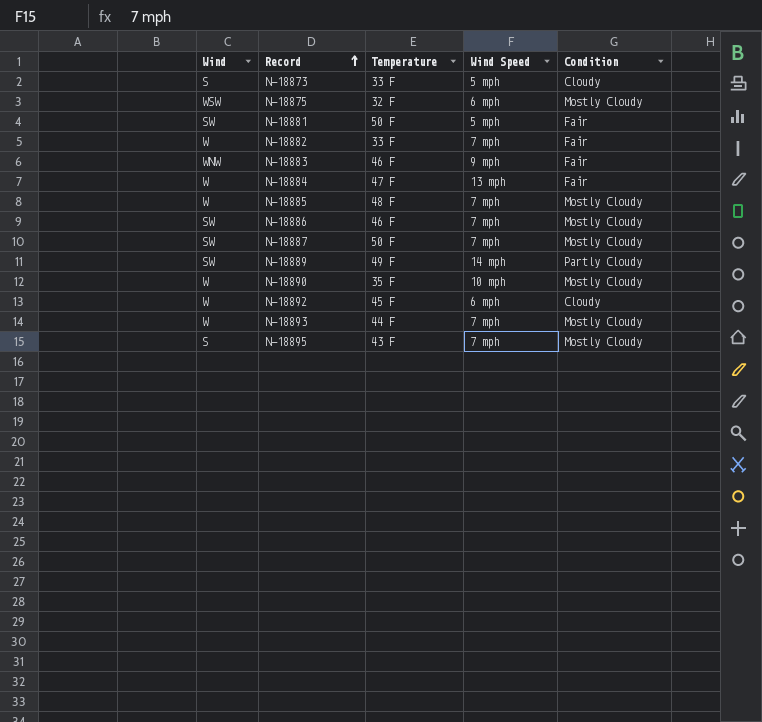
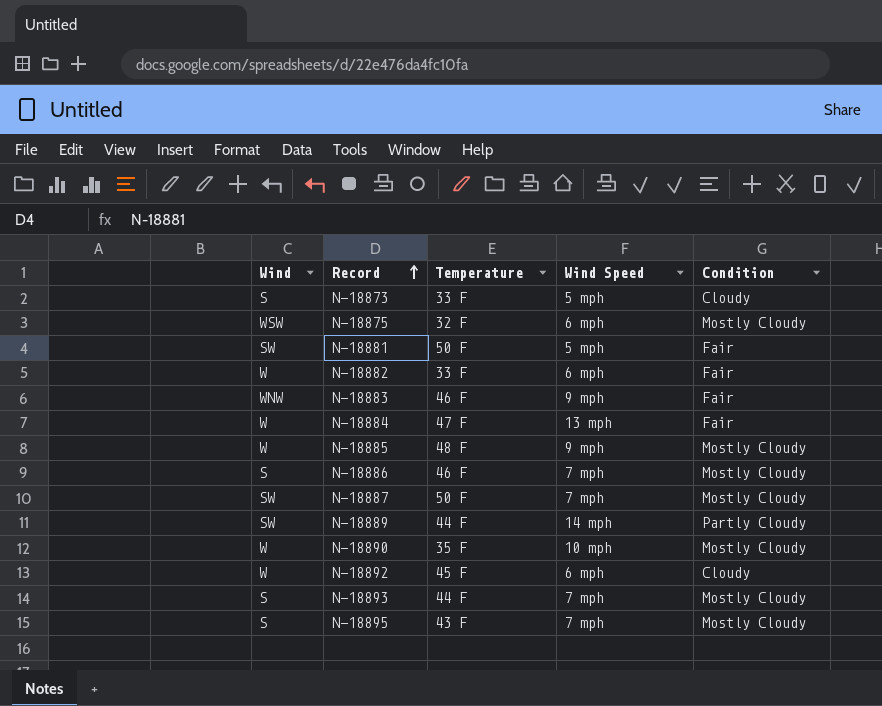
N-18882 | Wind Speed: 7 mph -> 6 mph
N-18885 | Wind Speed: 7 mph -> 9 mph
N-18886 | Wind: SW -> S
N-18889 | Temperature: 49 F -> 44 F
N-18893 | Wind: W -> S

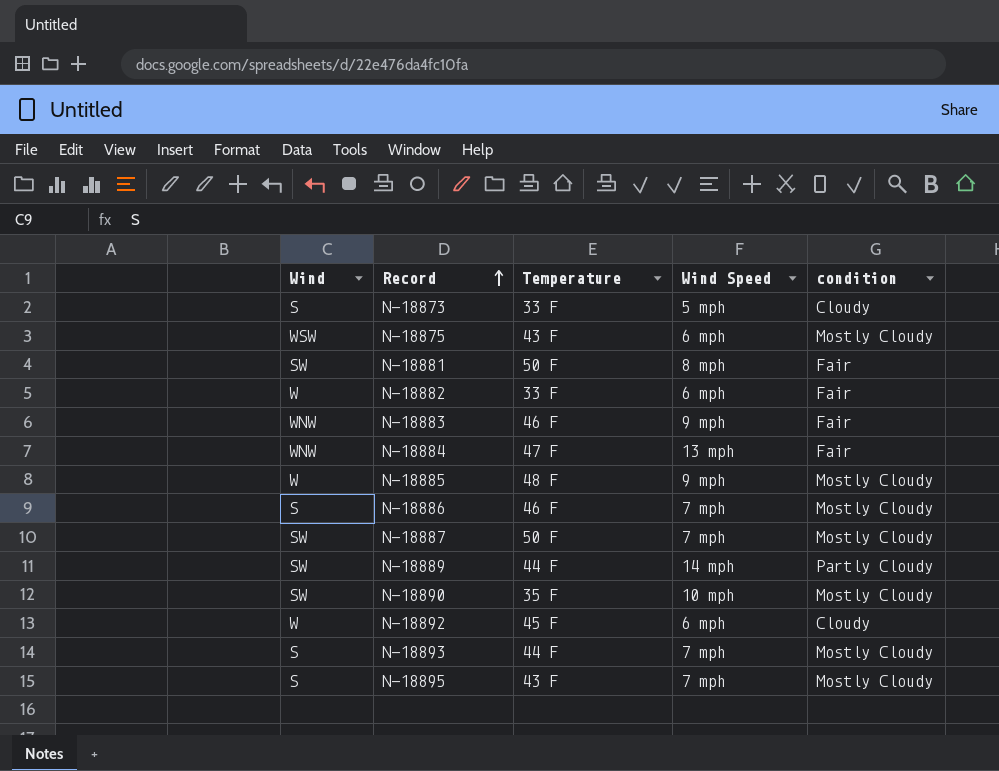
column name: Condition -> condition
N-18875 | Temperature: 32 F -> 43 F
N-18881 | Wind Speed: 5 mph -> 8 mph
N-18884 | Wind: W -> WNW
N-18890 | Wind: W -> SW

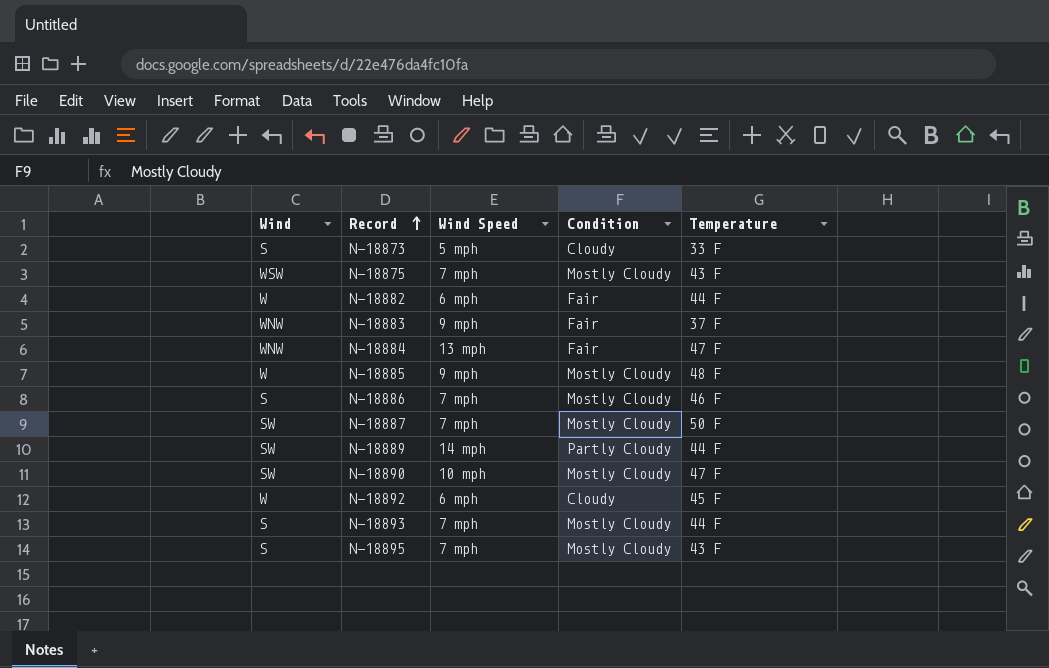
column name: condition -> Condition
column Temperature | position: 3 -> 5
row N-18881: SW | 50 F | 8 mph | Fair -> none
N-18875 | Wind Speed: 6 mph -> 7 mph
N-18882 | Temperature: 33 F -> 44 F
N-18883 | Temperature: 46 F -> 37 F
N-18890 | Temperature: 35 F -> 47 F

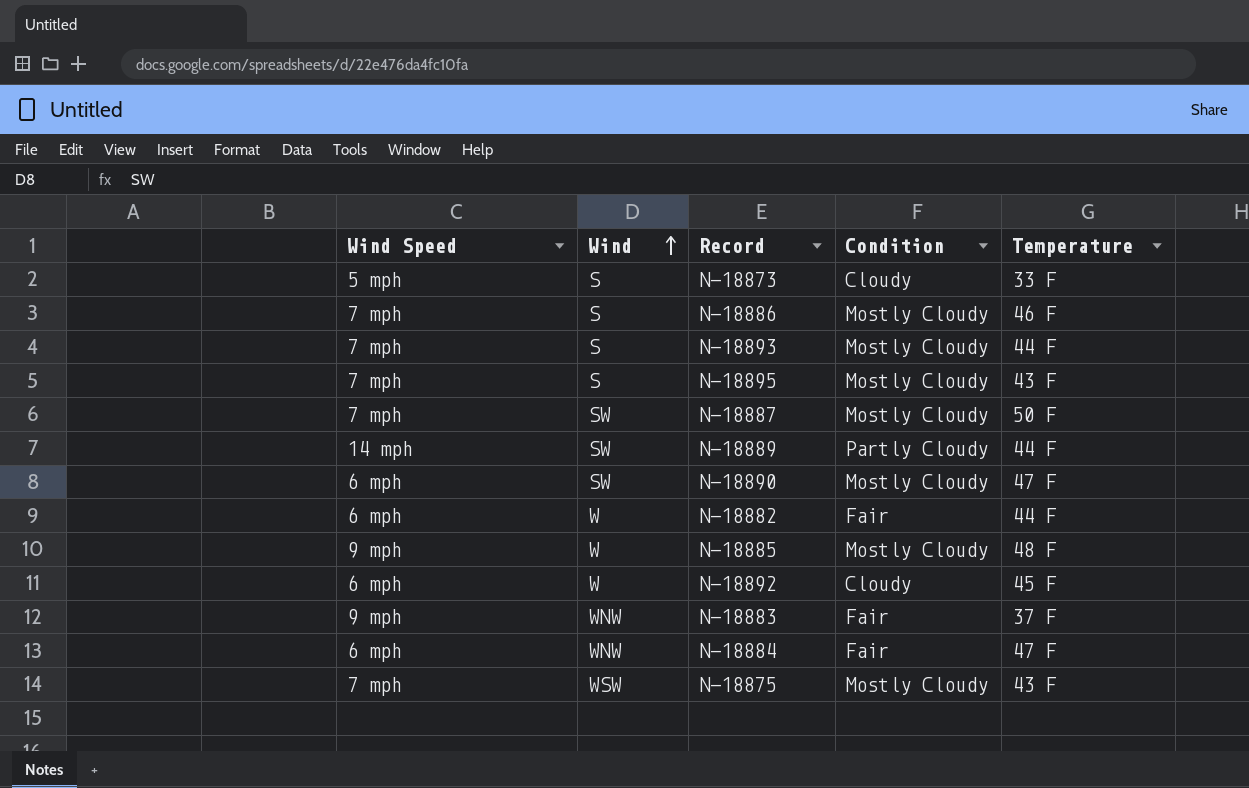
row order: Record ascending -> Wind ascending
column Wind Speed | position: 3 -> 1
N-18890 | Wind Speed: 10 mph -> 6 mph
N-18884 | Wind Speed: 13 mph -> 6 mph

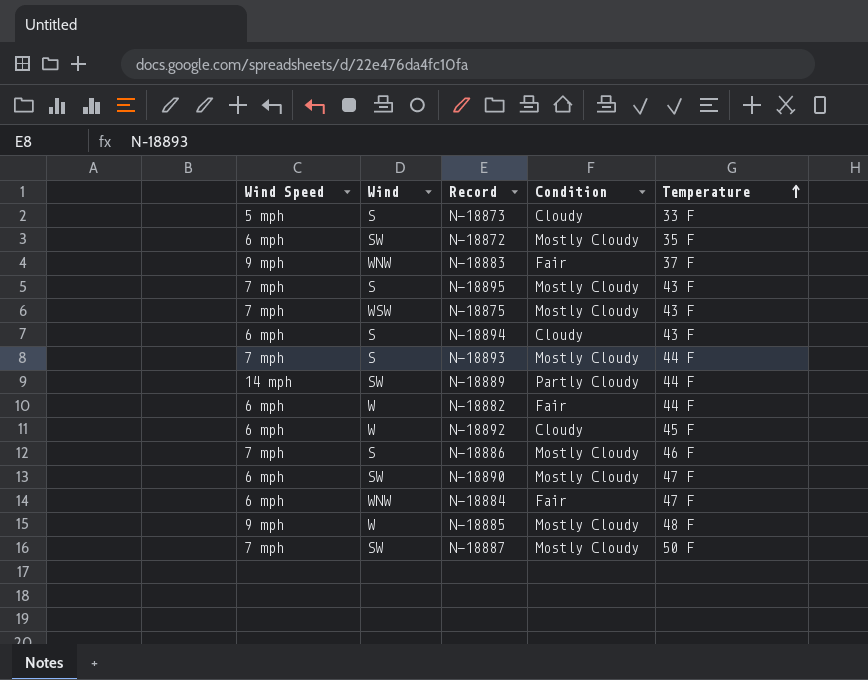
row order: Wind ascending -> Temperature ascending
row N-18872: none -> 6 mph | SW | Mostly Cloudy | 35 F
row N-18894: none -> 6 mph | S | Cloudy | 43 F

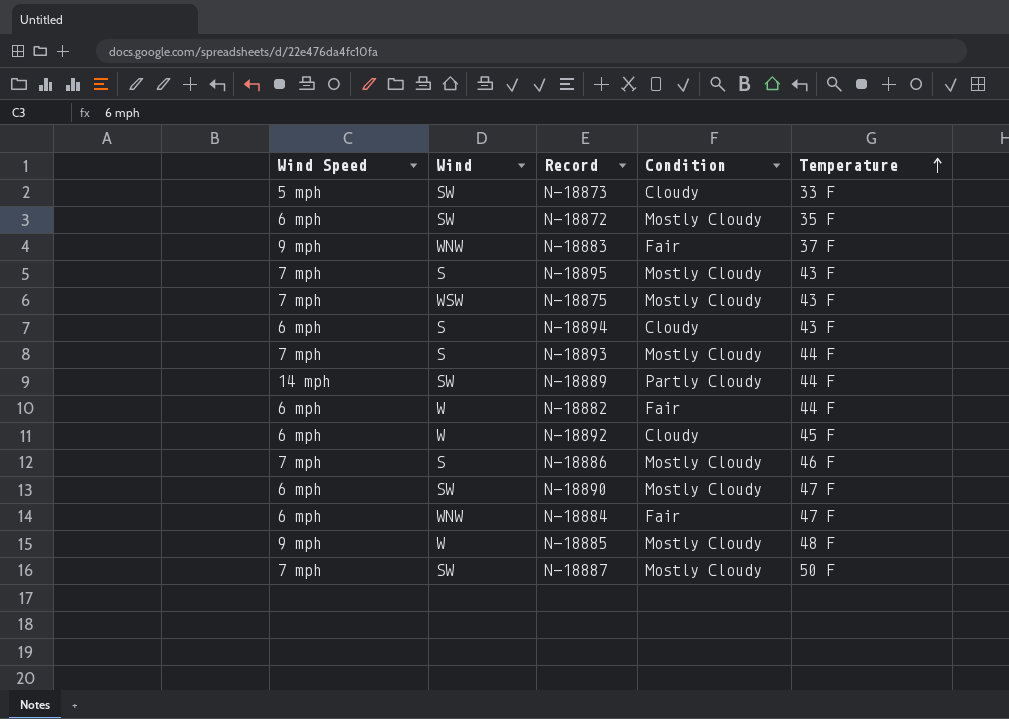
N-18873 | Wind: S -> SW

